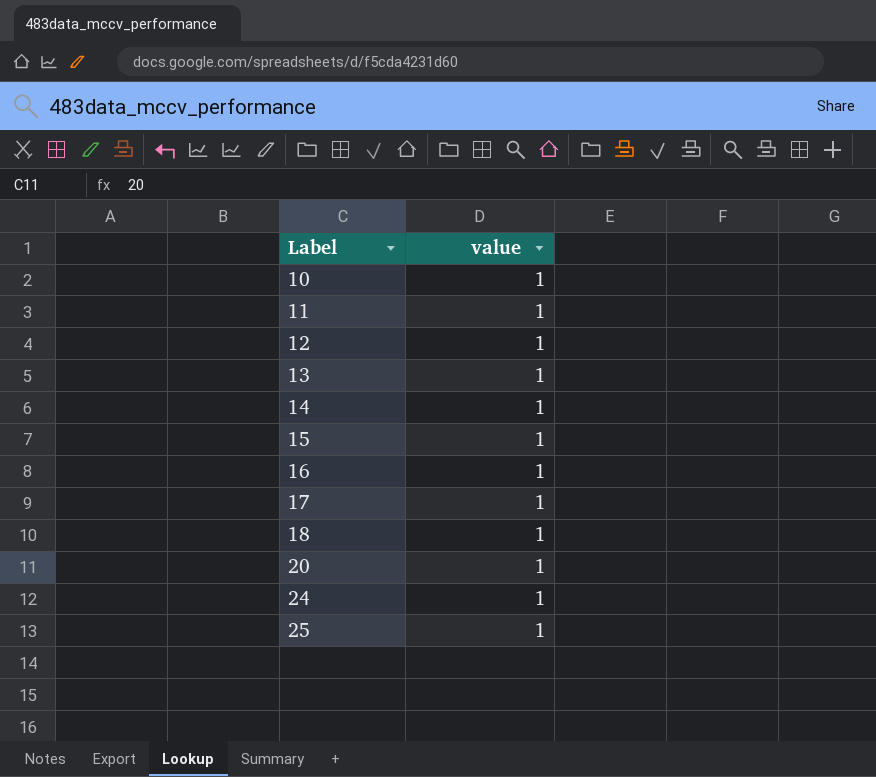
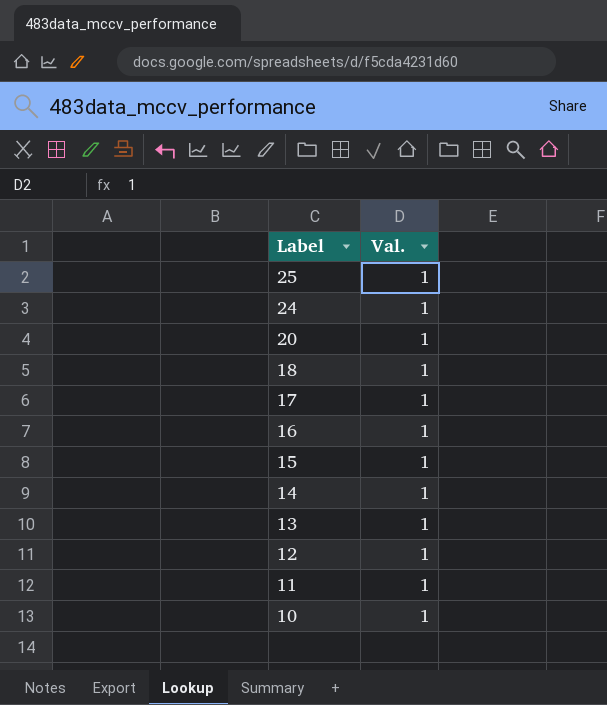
row order: Label ascending -> Label descending
column name: value -> Val.

